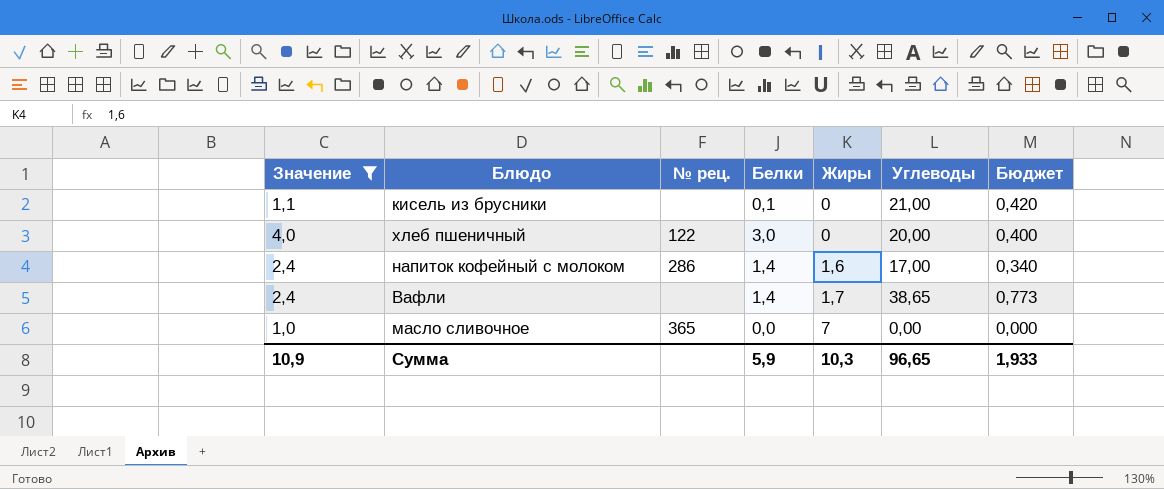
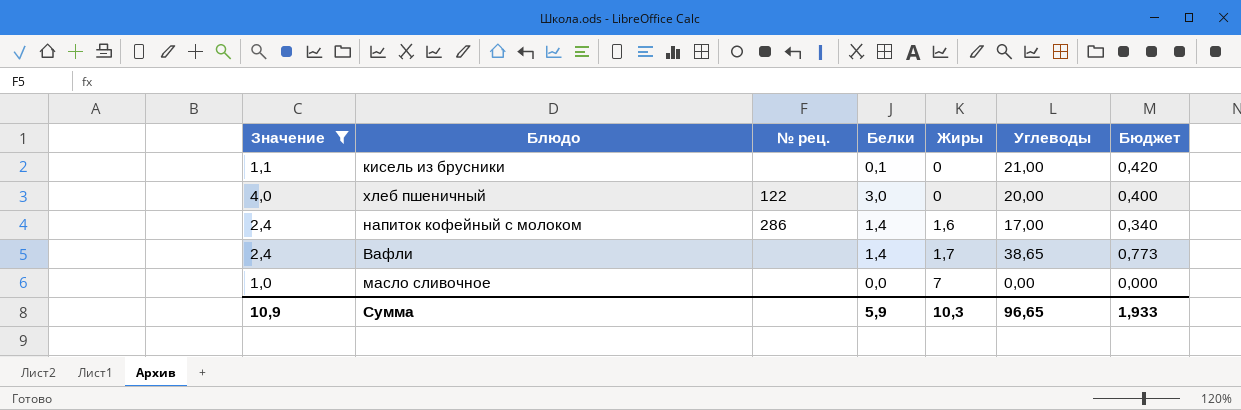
масло сливочное | № рец.: 365 -> none

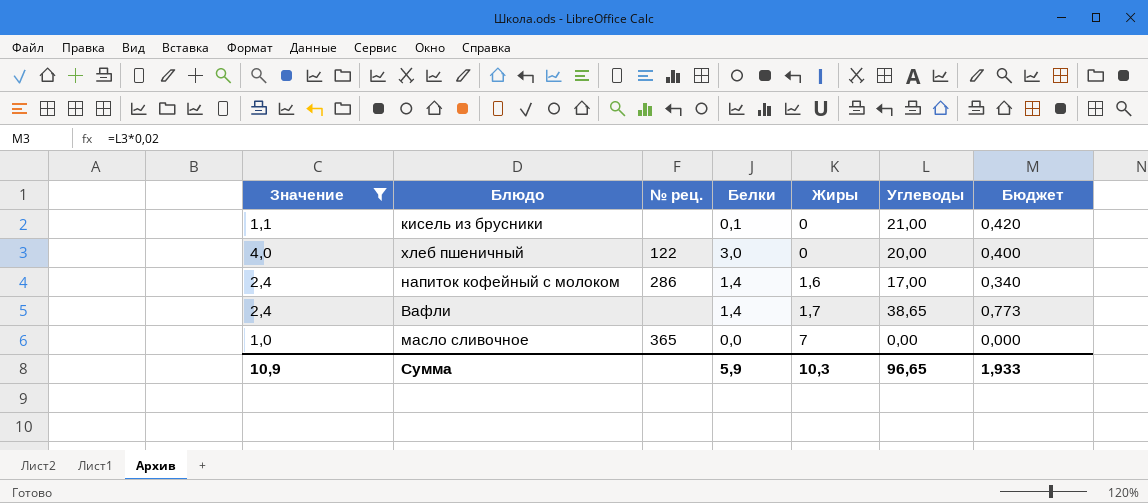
масло сливочное | № рец.: none -> 365

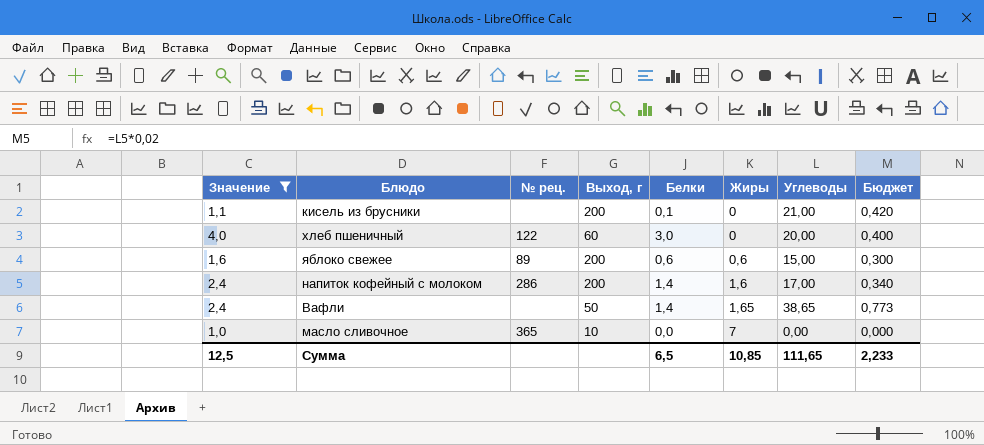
column Выход, г | position: none -> 4
row яблоко свежее: none -> 1,6 | 89 | 200 | 0,6 | 0,6 | 15,00 | 0,300
Вафли | Жиры: 1,7 -> 1,65
Сумма | Значение: 10,9 -> 12,5
Сумма | Белки: 5,9 -> 6,5
Сумма | Жиры: 10,3 -> 10,85
Сумма | Углеводы: 96,65 -> 111,65
Сумма | Бюджет: 1,933 -> 2,233

